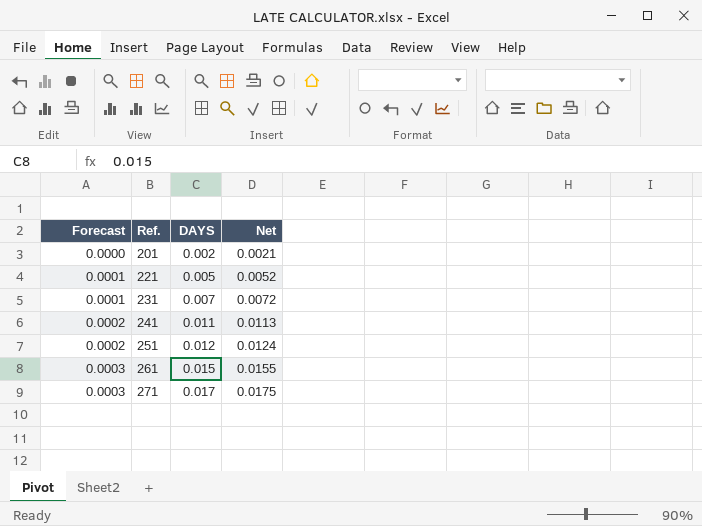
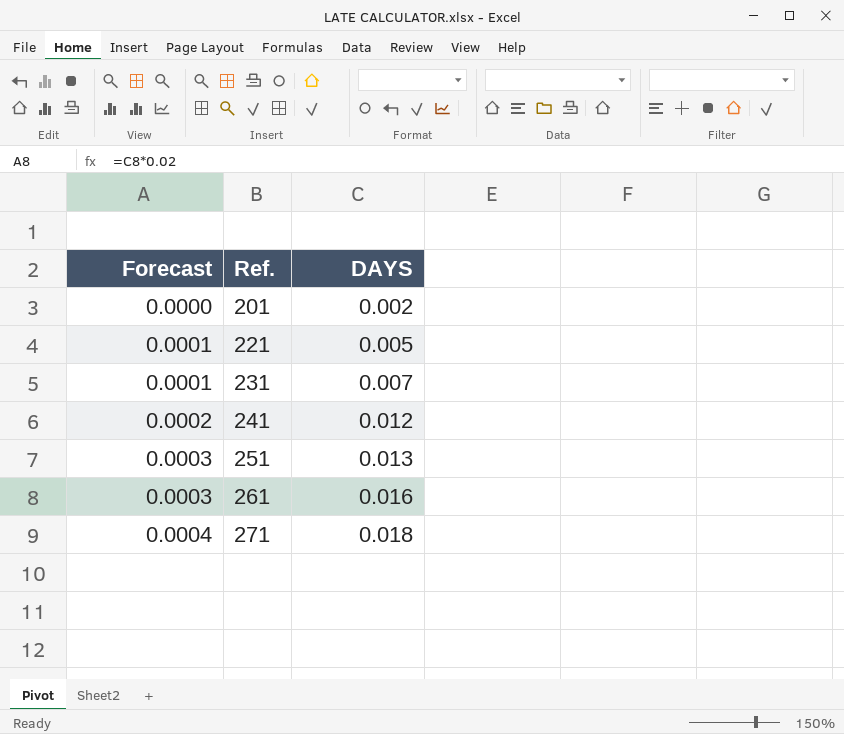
column Net | formula: [DAYS] * 1.03 -> none
241 | DAYS: 0.011 -> 0.012
251 | Forecast: 0.0002 -> 0.0003
251 | DAYS: 0.012 -> 0.013
261 | DAYS: 0.015 -> 0.016
271 | Forecast: 0.0003 -> 0.0004
271 | DAYS: 0.017 -> 0.018

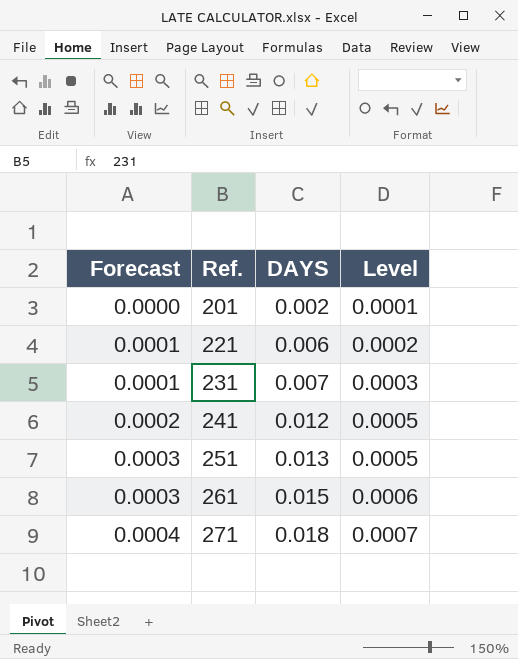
column Level | formula: none -> [DAYS] * 0.04
221 | DAYS: 0.005 -> 0.006
261 | DAYS: 0.016 -> 0.015

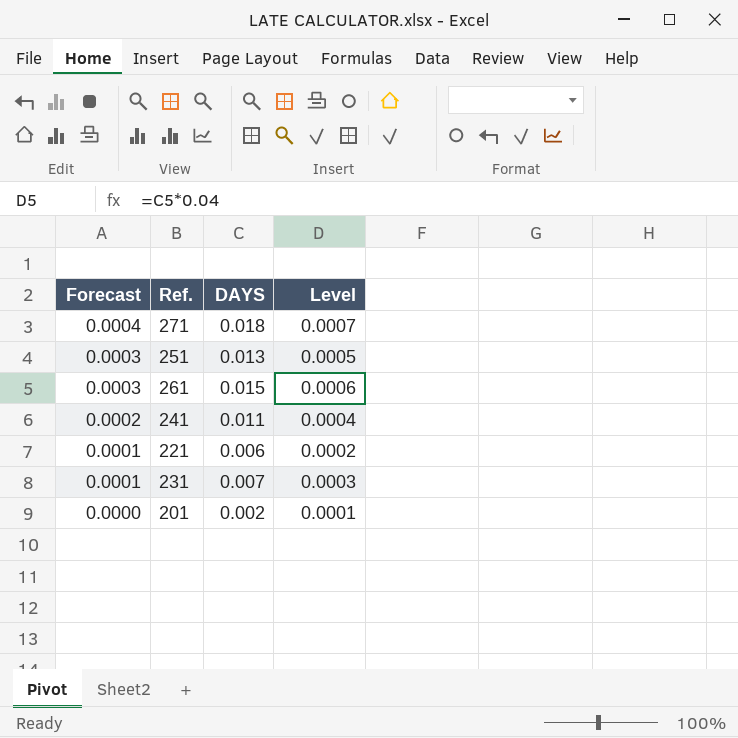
row order: Forecast ascending -> Forecast descending
241 | DAYS: 0.012 -> 0.011
241 | Level: 0.0005 -> 0.0004

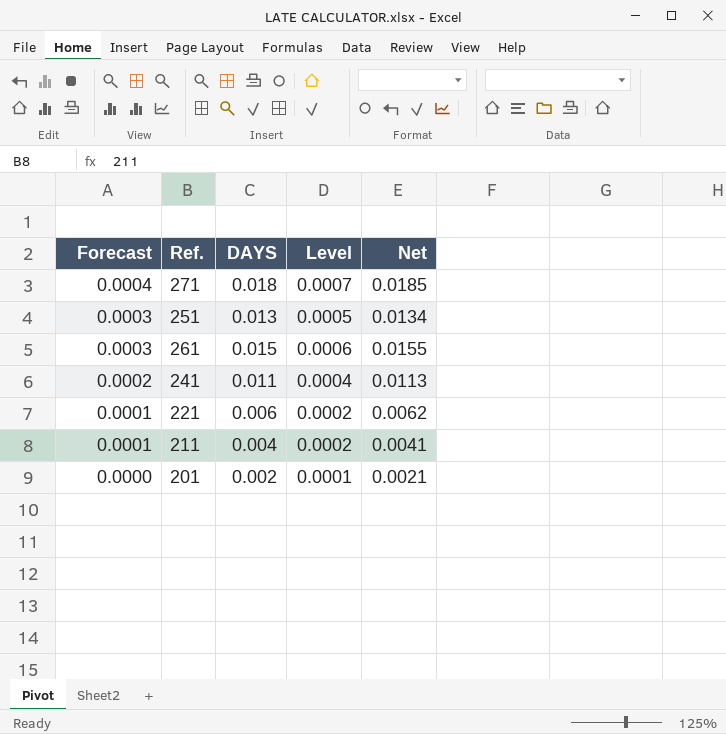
column Net | formula: none -> [DAYS] * 1.03
row 231: 0.0001 | 0.007 | 0.0003 -> none
row 211: none -> 0.0001 | 0.004 | 0.0002 | 0.0041

